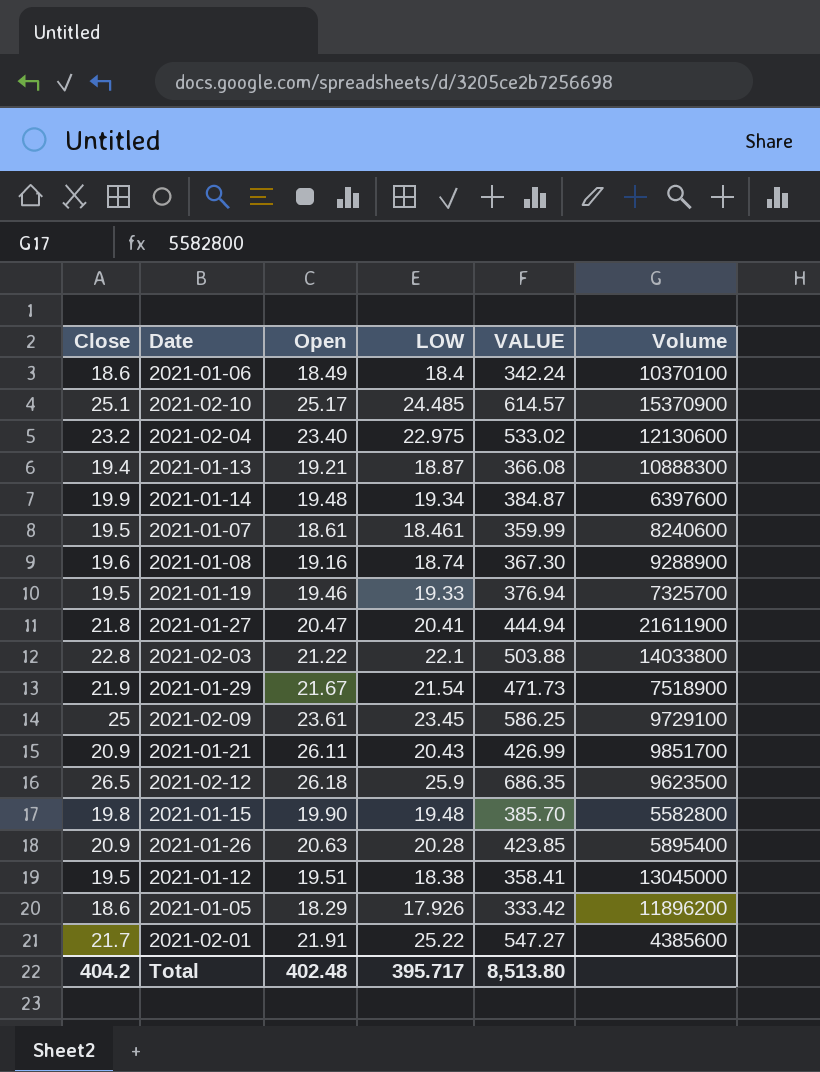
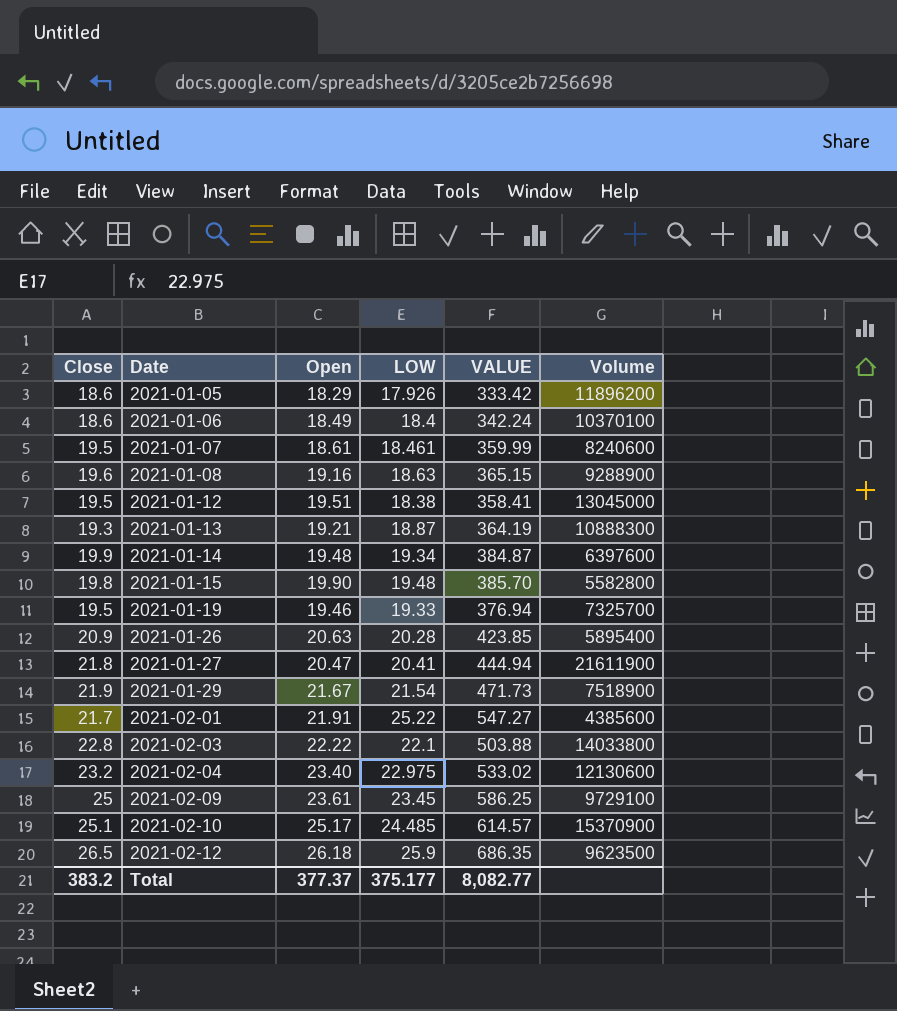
row order: none -> Date ascending
row 2021-01-21: 20.9 | 26.11 | 20.43 | 426.99 | 9851700 -> none
2021-01-08 | LOW: 18.74 -> 18.63
2021-01-08 | VALUE: 367.30 -> 365.15
2021-01-13 | Close: 19.4 -> 19.3
2021-01-13 | VALUE: 366.08 -> 364.19
2021-02-03 | Open: 21.22 -> 22.22
Total | Close: 404.2 -> 383.2
Total | Open: 402.48 -> 377.37
Total | LOW: 395.717 -> 375.177
Total | VALUE: 8,513.80 -> 8,082.77

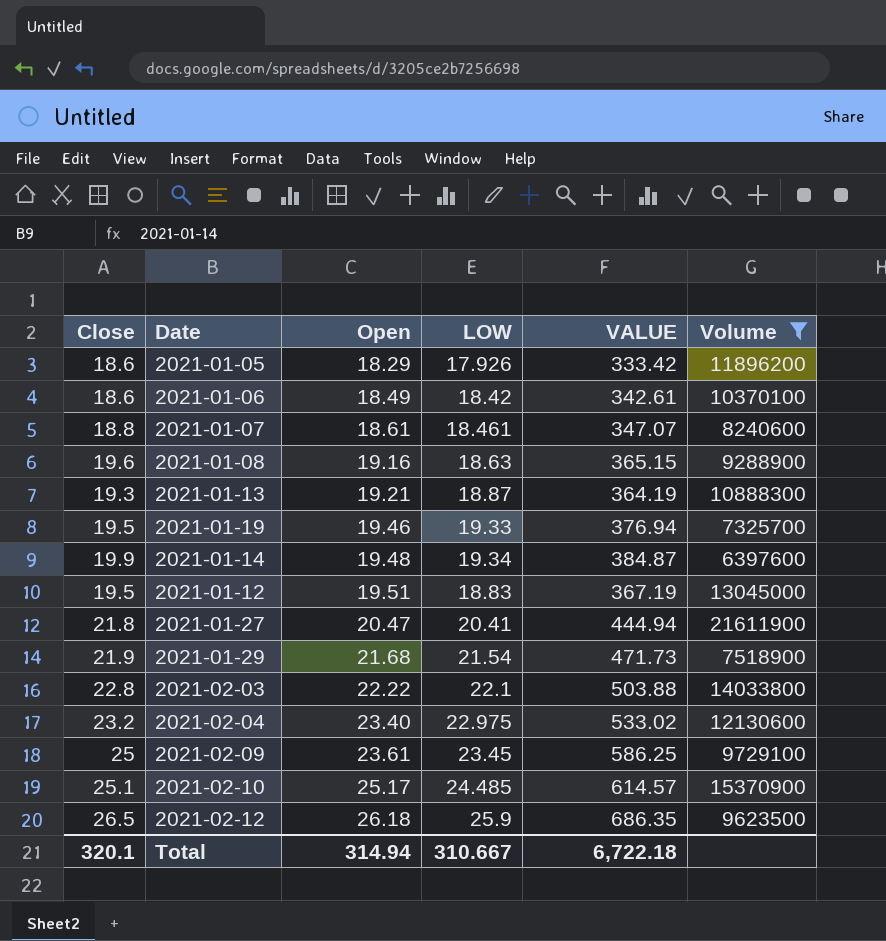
filter: none -> Volume >= 6397600
row order: Date ascending -> Open ascending
2021-01-06 | LOW: 18.4 -> 18.42
2021-01-06 | VALUE: 342.24 -> 342.61
2021-01-07 | Close: 19.5 -> 18.8
2021-01-07 | VALUE: 359.99 -> 347.07
2021-01-12 | LOW: 18.38 -> 18.83
2021-01-12 | VALUE: 358.41 -> 367.19
2021-01-29 | Open: 21.67 -> 21.68
Total | Close: 383.2 -> 320.1
Total | Open: 377.37 -> 314.94
Total | LOW: 375.177 -> 310.667
Total | VALUE: 8,082.77 -> 6,722.18

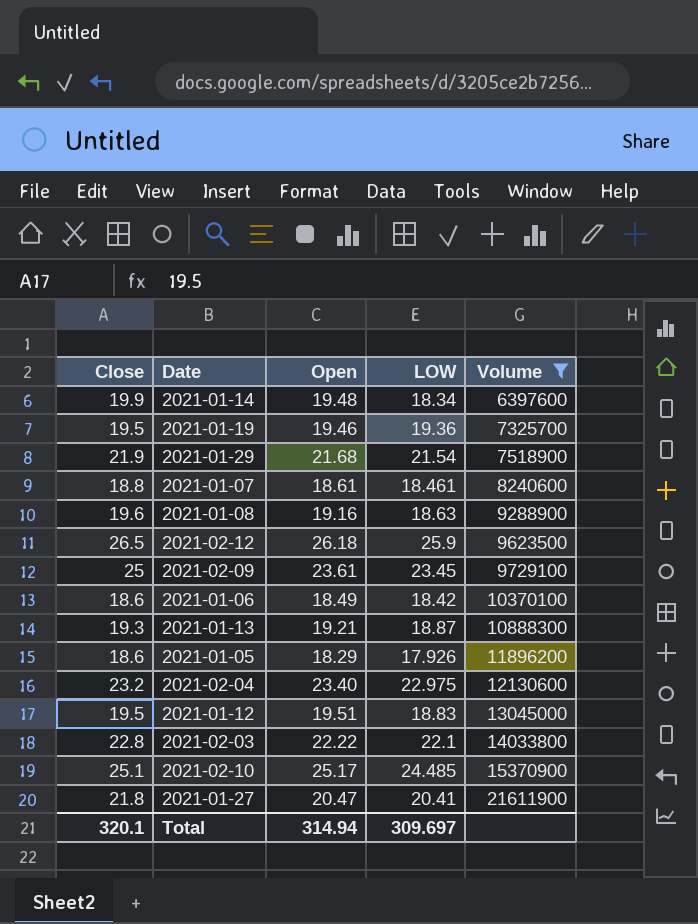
row order: Open ascending -> Volume ascending
column VALUE | formula: [Close] * [LOW] -> none
2021-01-14 | LOW: 19.34 -> 18.34
2021-01-19 | LOW: 19.33 -> 19.36
Total | LOW: 310.667 -> 309.697

